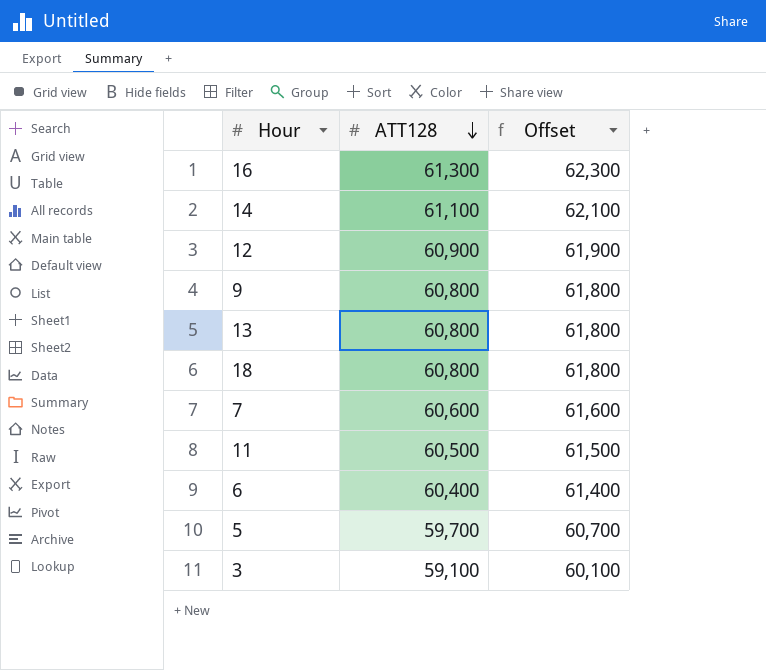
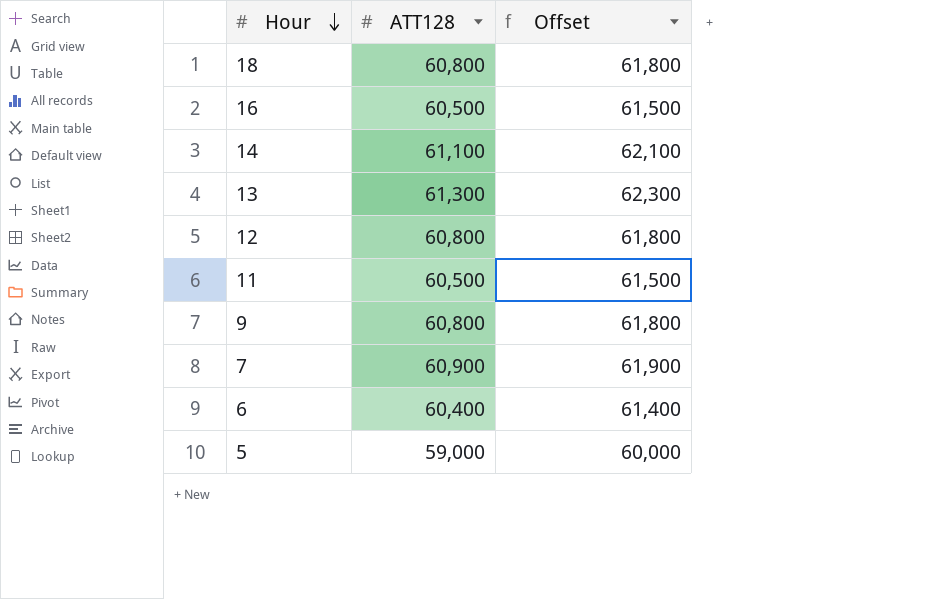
row order: ATT128 descending -> Hour descending
row 3: 59,100 | 60,100 -> none
16 | ATT128: 61,300 -> 60,500
16 | Offset: 62,300 -> 61,500
13 | ATT128: 60,800 -> 61,300
13 | Offset: 61,800 -> 62,300
12 | ATT128: 60,900 -> 60,800
12 | Offset: 61,900 -> 61,800
7 | ATT128: 60,600 -> 60,900
7 | Offset: 61,600 -> 61,900
5 | ATT128: 59,700 -> 59,000
5 | Offset: 60,700 -> 60,000

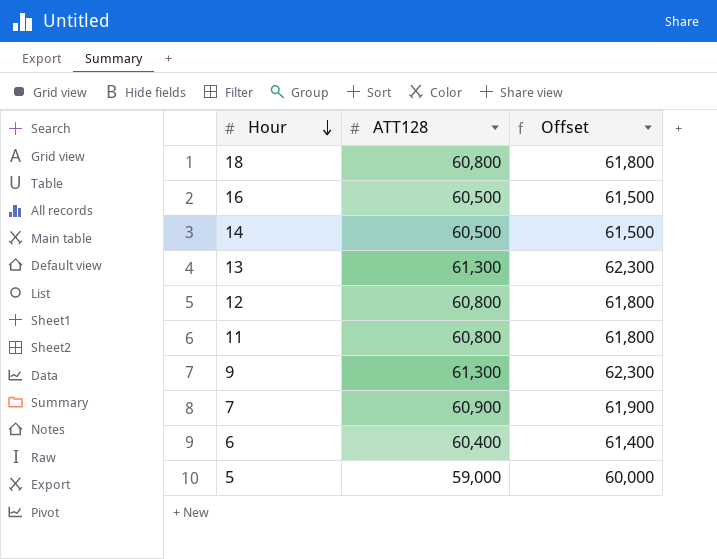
14 | ATT128: 61,100 -> 60,500
14 | Offset: 62,100 -> 61,500
11 | ATT128: 60,500 -> 60,800
11 | Offset: 61,500 -> 61,800
9 | ATT128: 60,800 -> 61,300
9 | Offset: 61,800 -> 62,300

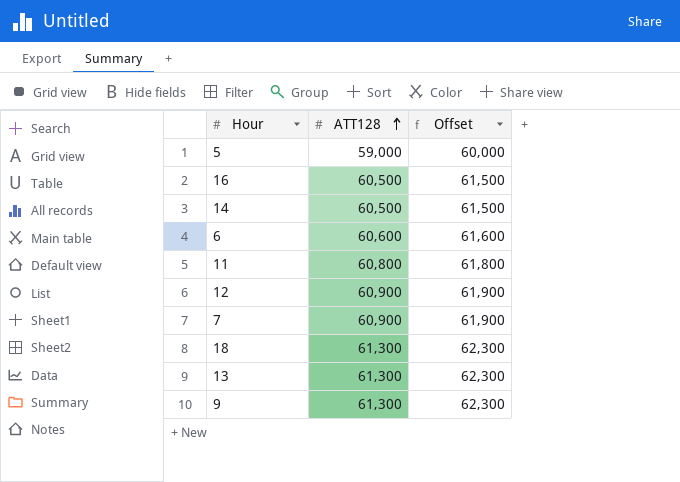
row order: Hour descending -> ATT128 ascending
6 | ATT128: 60,400 -> 60,600
6 | Offset: 61,400 -> 61,600
12 | ATT128: 60,800 -> 60,900
12 | Offset: 61,800 -> 61,900
18 | ATT128: 60,800 -> 61,300
18 | Offset: 61,800 -> 62,300

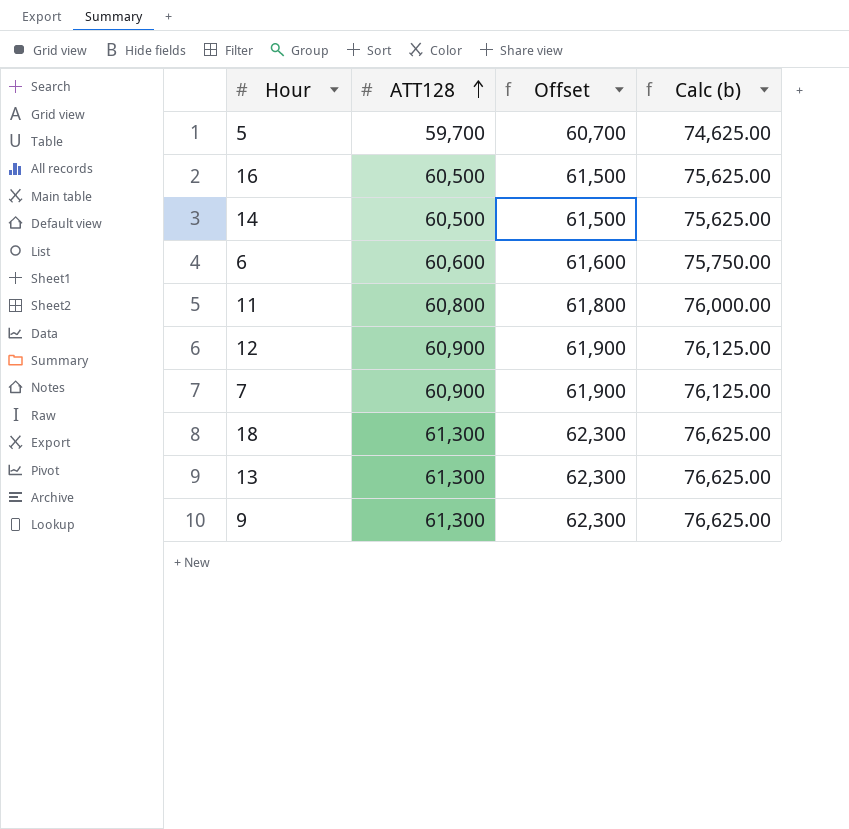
column Calc (b) | formula: none -> [ATT128] * 1.25
5 | ATT128: 59,000 -> 59,700
5 | Offset: 60,000 -> 60,700

